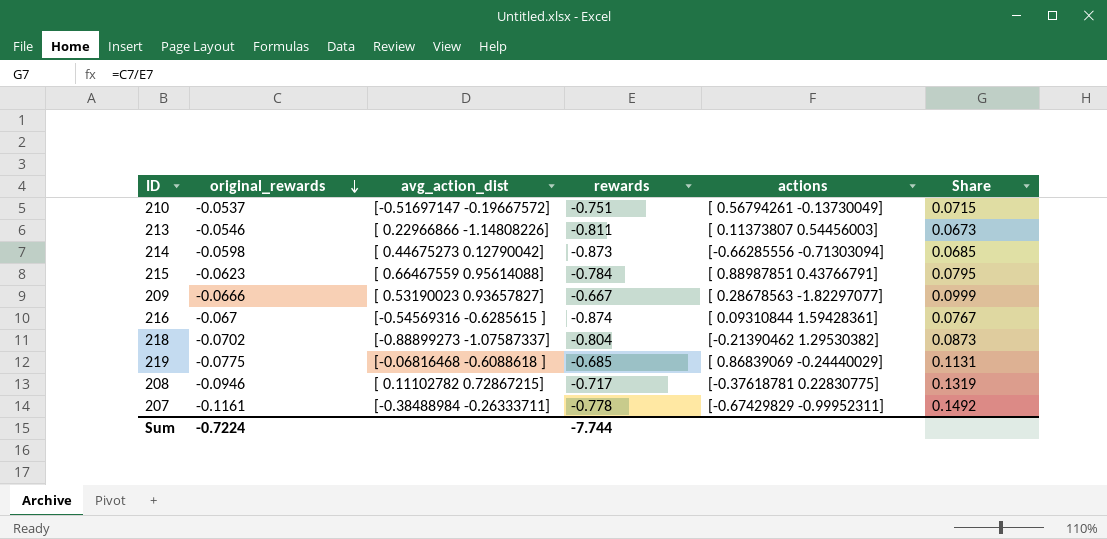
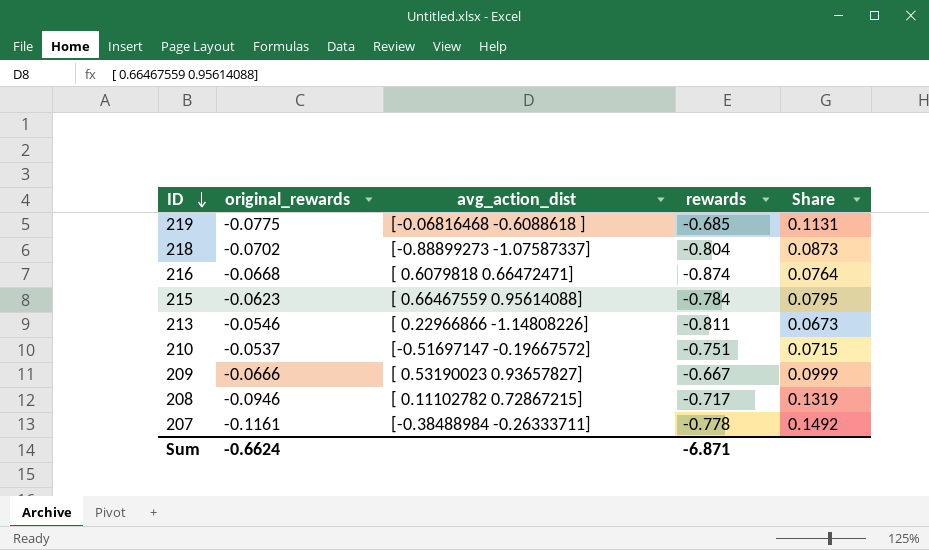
row order: original_rewards descending -> ID descending
column actions | position: 5 -> none
row 214: -0.0598 | [ 0.44675273 0.12790042] | -0.873 | [-0.66285556 -0.71303094] | 0.0685 -> none
216 | original_rewards: -0.067 -> -0.0668
216 | avg_action_dist: [-0.54569316 -0.6285615 ] -> [ 0.6079818 0.66472471]
216 | Share: 0.0767 -> 0.0764
Sum | original_rewards: -0.7224 -> -0.6624
Sum | rewards: -7.744 -> -6.871

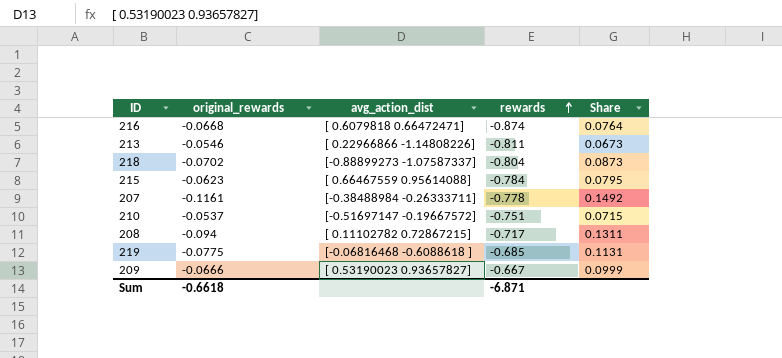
row order: ID descending -> rewards ascending
208 | original_rewards: -0.0946 -> -0.094
208 | Share: 0.1319 -> 0.1311
Sum | original_rewards: -0.6624 -> -0.6618

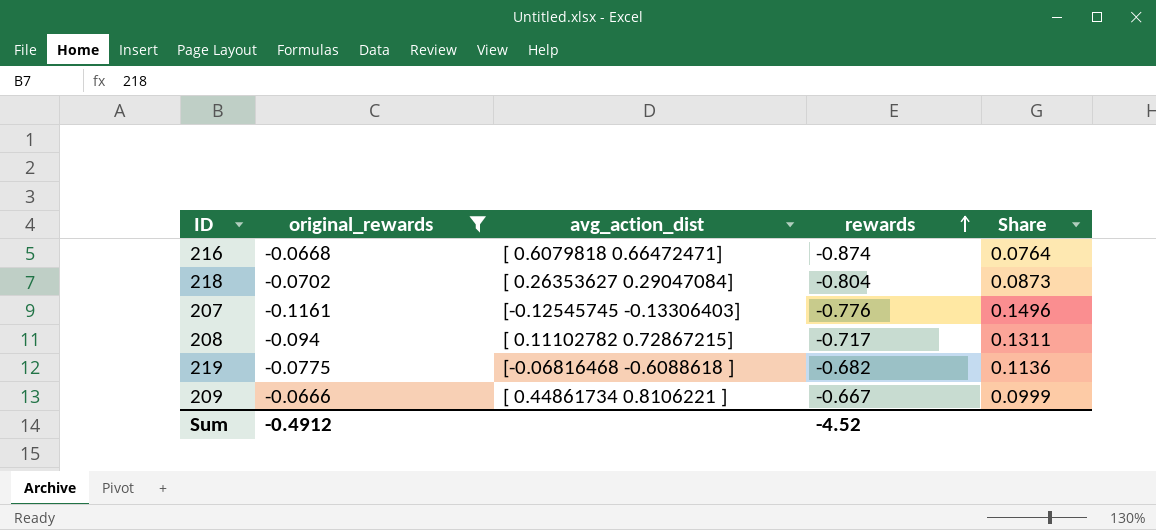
filter: none -> original_rewards <= -0.0666
218 | avg_action_dist: [-0.88899273 -1.07587337] -> [ 0.26353627 0.29047084]
207 | avg_action_dist: [-0.38488984 -0.26333711] -> [-0.12545745 -0.13306403]
207 | rewards: -0.778 -> -0.776
207 | Share: 0.1492 -> 0.1496
219 | rewards: -0.685 -> -0.682
219 | Share: 0.1131 -> 0.1136
209 | avg_action_dist: [ 0.53190023 0.93657827] -> [ 0.44861734 0.8106221 ]
Sum | original_rewards: -0.6618 -> -0.4912
Sum | rewards: -6.871 -> -4.52

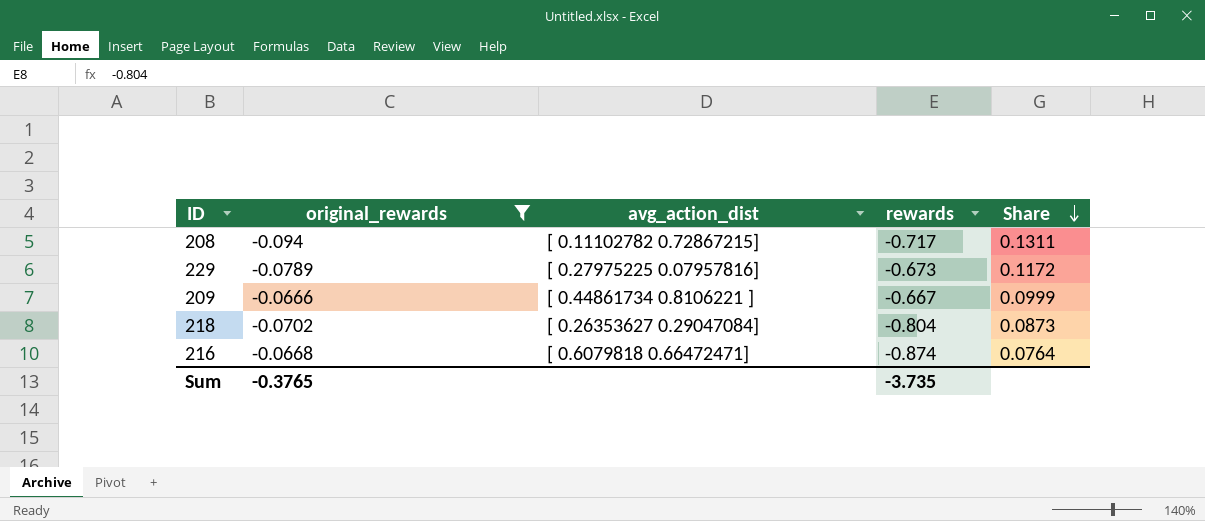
row order: rewards ascending -> Share descending
row 207: -0.1161 | [-0.12545745 -0.13306403] | -0.776 | 0.1496 -> none
row 219: -0.0775 | [-0.06816468 -0.6088618 ] | -0.682 | 0.1136 -> none
row 229: none -> -0.0789 | [ 0.27975225 0.07957816] | -0.673 | 0.1172
Sum | original_rewards: -0.4912 -> -0.3765
Sum | rewards: -4.52 -> -3.735

